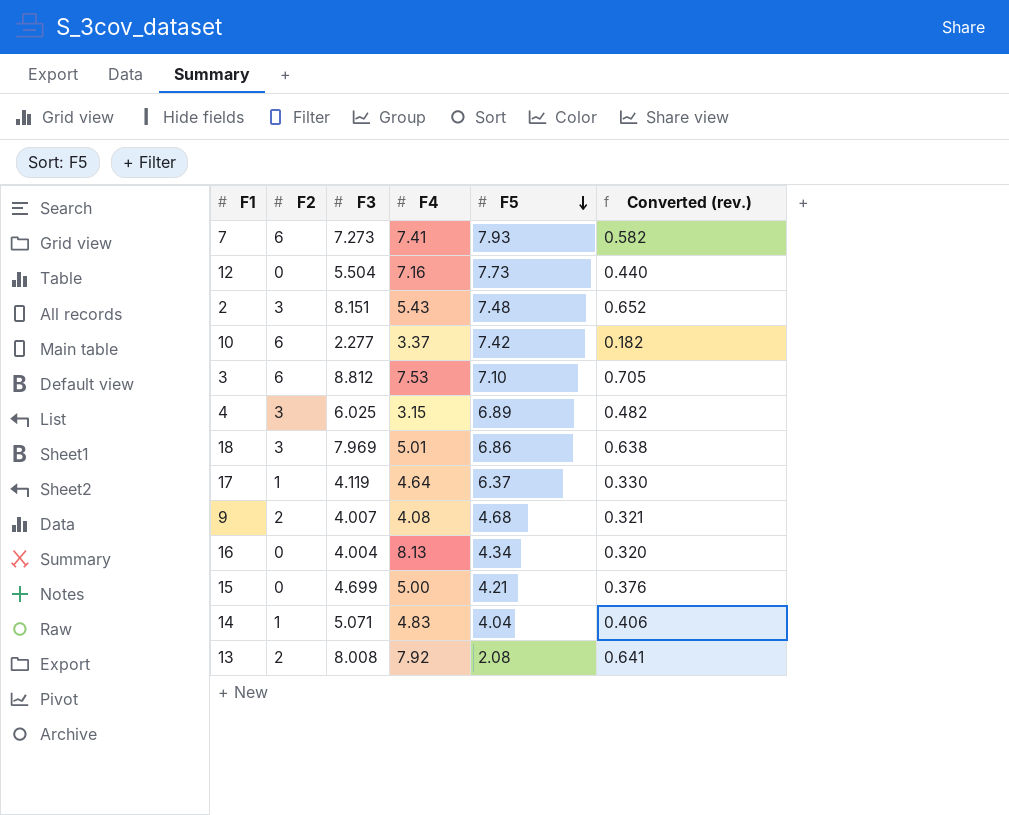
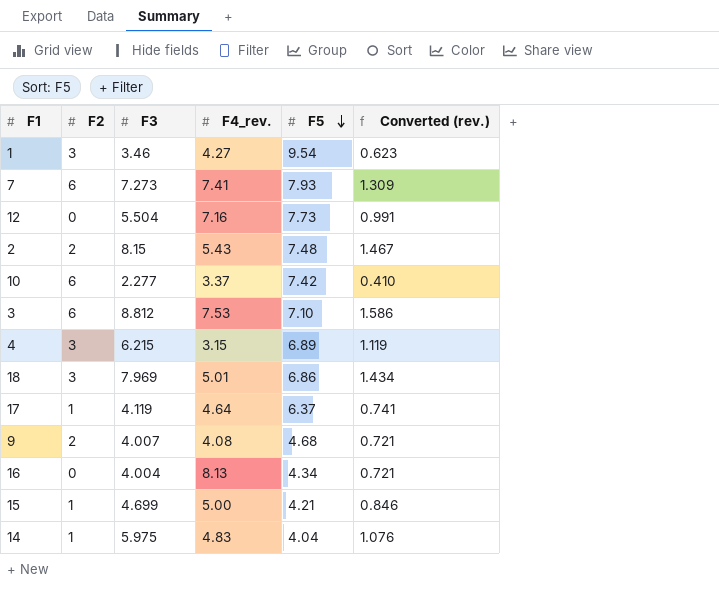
column name: F4 -> F4_rev.
column Converted (rev.) | formula: [F3] * 0.08 -> [F3] * 0.18
row 13: 2 | 8.008 | 7.92 | 2.08 | 0.641 -> none
row 1: none -> 3 | 3.46 | 4.27 | 9.54 | 0.623
2 | F2: 3 -> 2
2 | F3: 8.151 -> 8.15
4 | F3: 6.025 -> 6.215
15 | F2: 0 -> 1
14 | F3: 5.071 -> 5.975

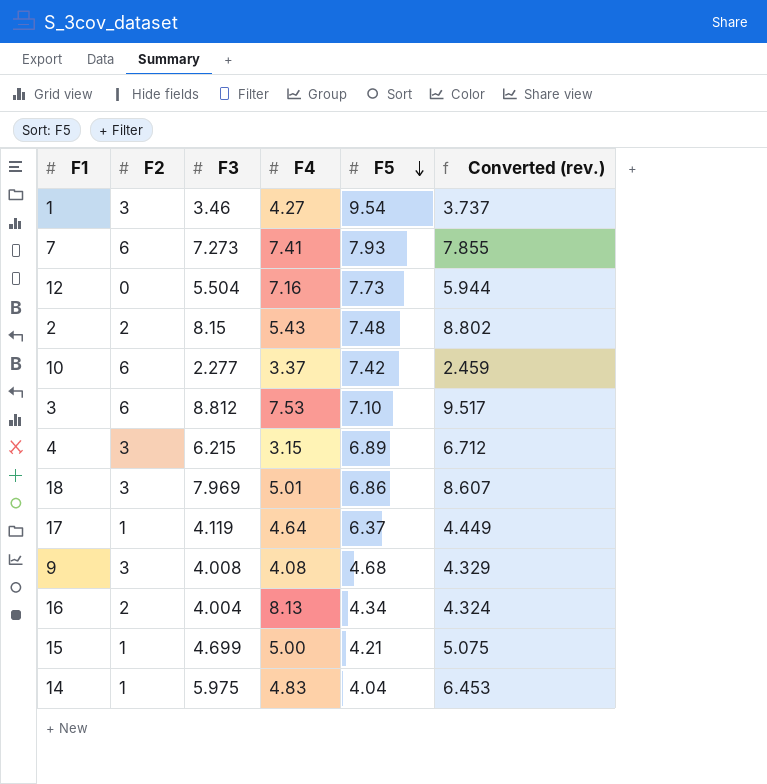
column name: F4_rev. -> F4
column Converted (rev.) | formula: [F3] * 0.18 -> [F3] * 1.08
9 | F2: 2 -> 3
9 | F3: 4.007 -> 4.008
16 | F2: 0 -> 2

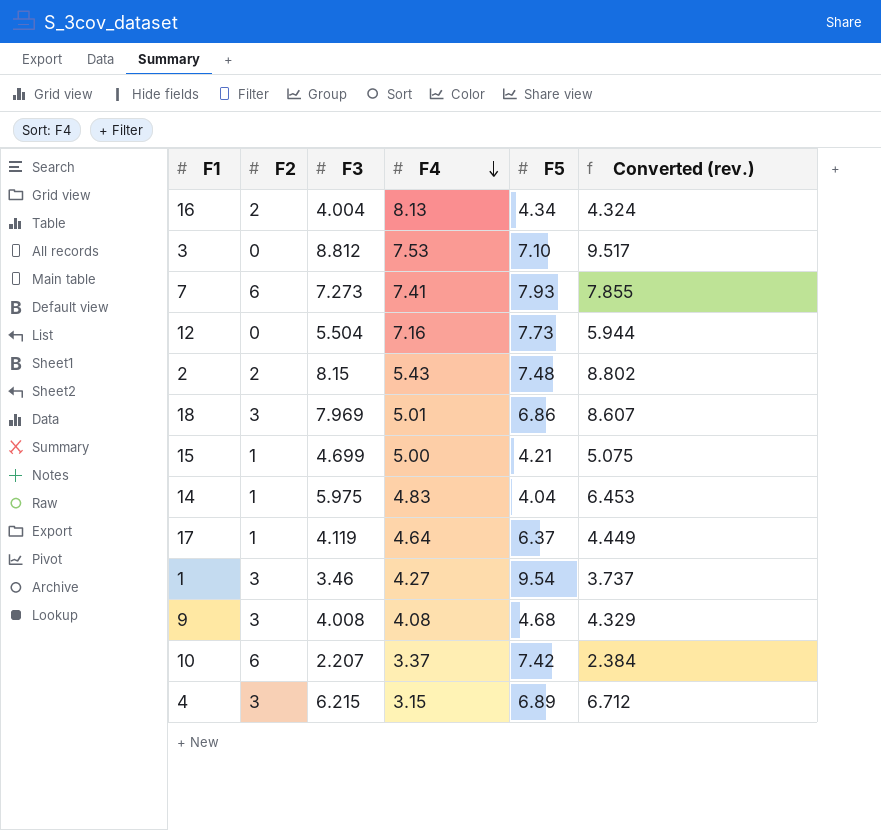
row order: F5 descending -> F4 descending
3 | F2: 6 -> 0
10 | F3: 2.277 -> 2.207
10 | Converted (rev.): 2.459 -> 2.384

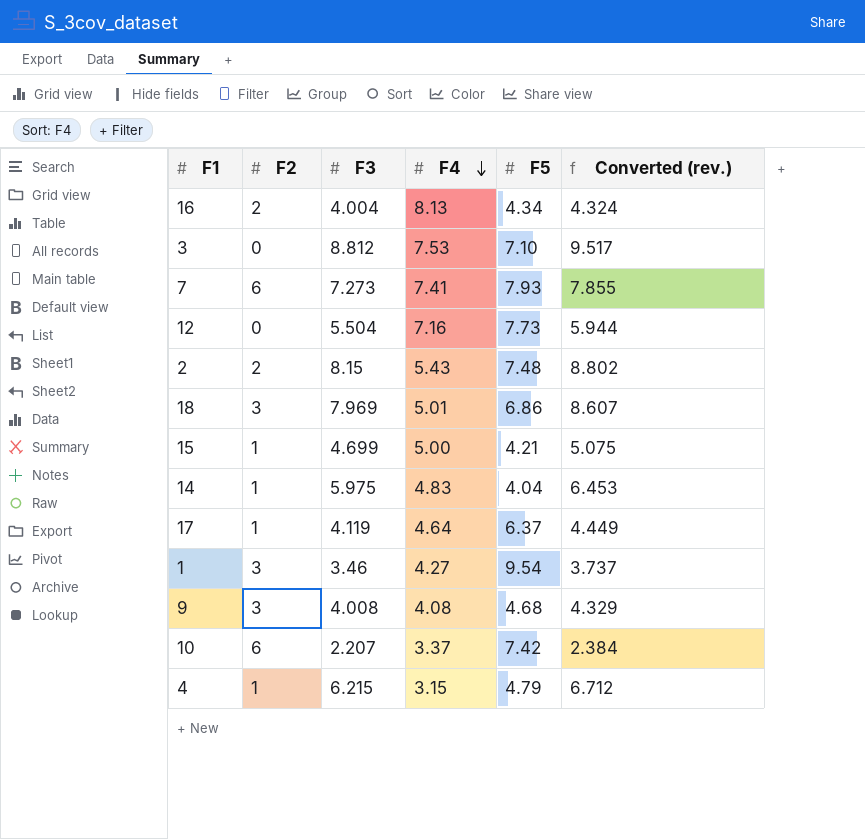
4 | F2: 3 -> 1
4 | F5: 6.89 -> 4.79

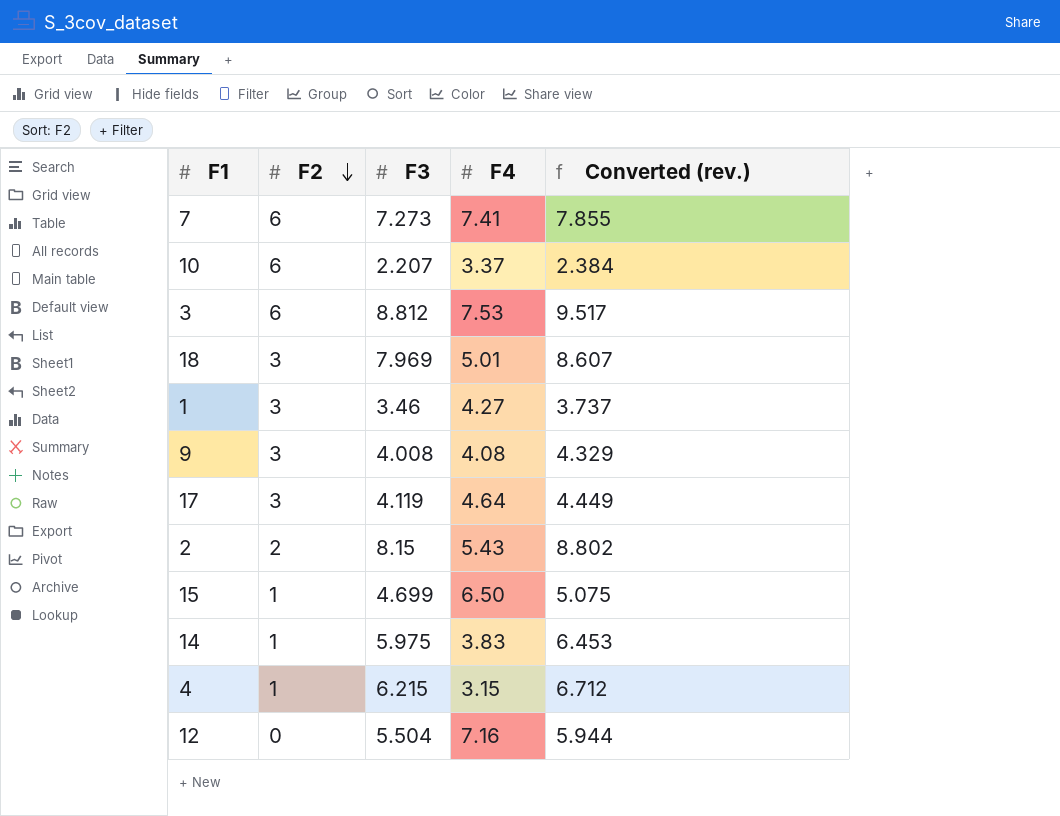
row order: F4 descending -> F2 descending
column F5 | position: 5 -> none
row 16: 2 | 4.004 | 8.13 | 4.34 | 4.324 -> none
3 | F2: 0 -> 6
17 | F2: 1 -> 3
15 | F4: 5.00 -> 6.50
14 | F4: 4.83 -> 3.83

